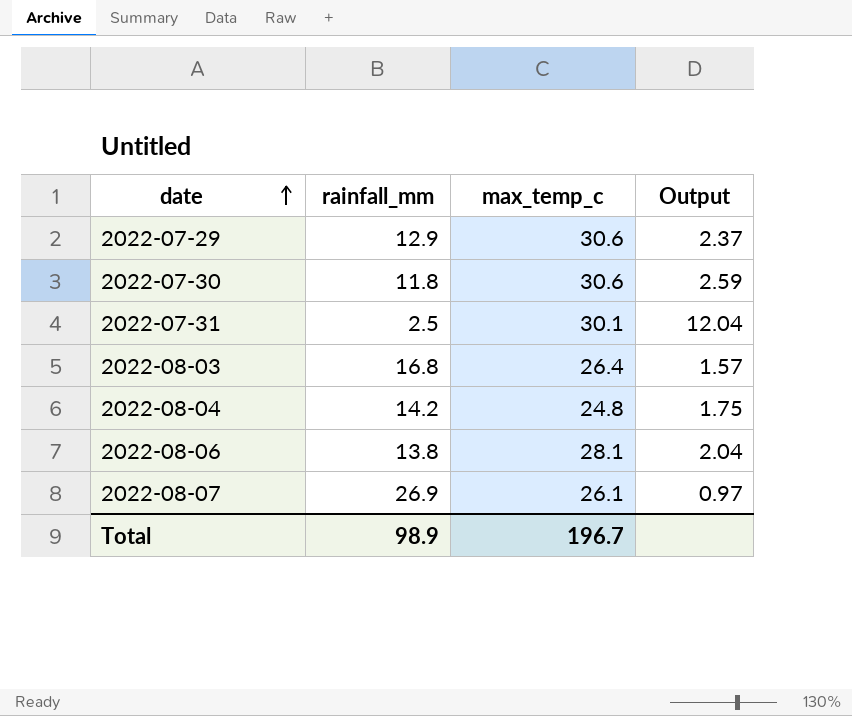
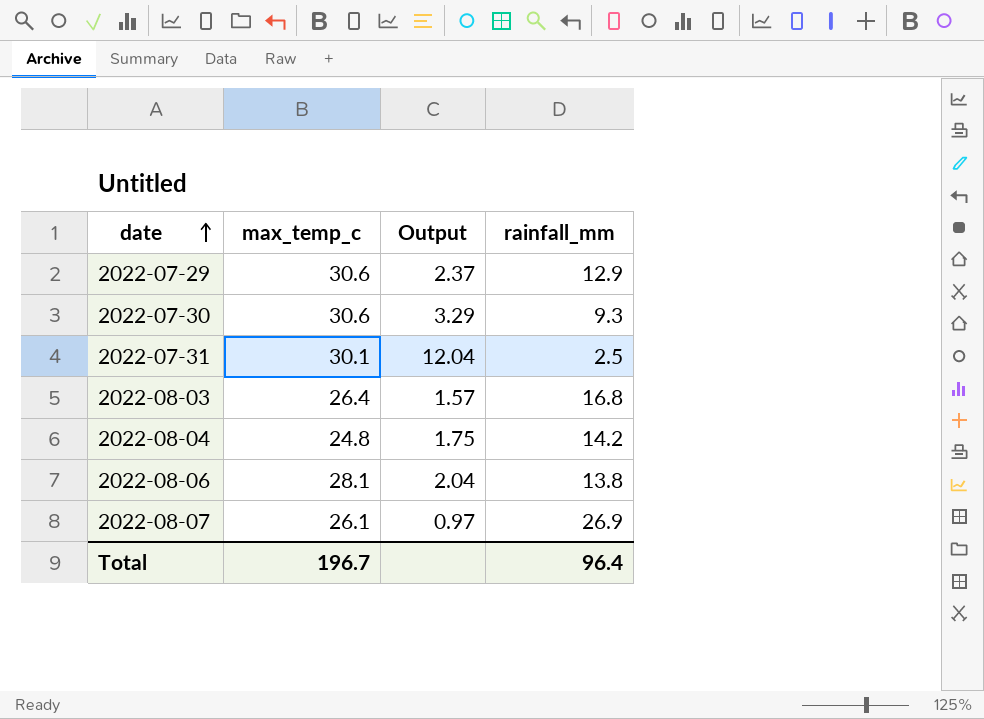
column rainfall_mm | position: 2 -> 4
2022-07-30 | Output: 2.59 -> 3.29
2022-07-30 | rainfall_mm: 11.8 -> 9.3
Total | rainfall_mm: 98.9 -> 96.4

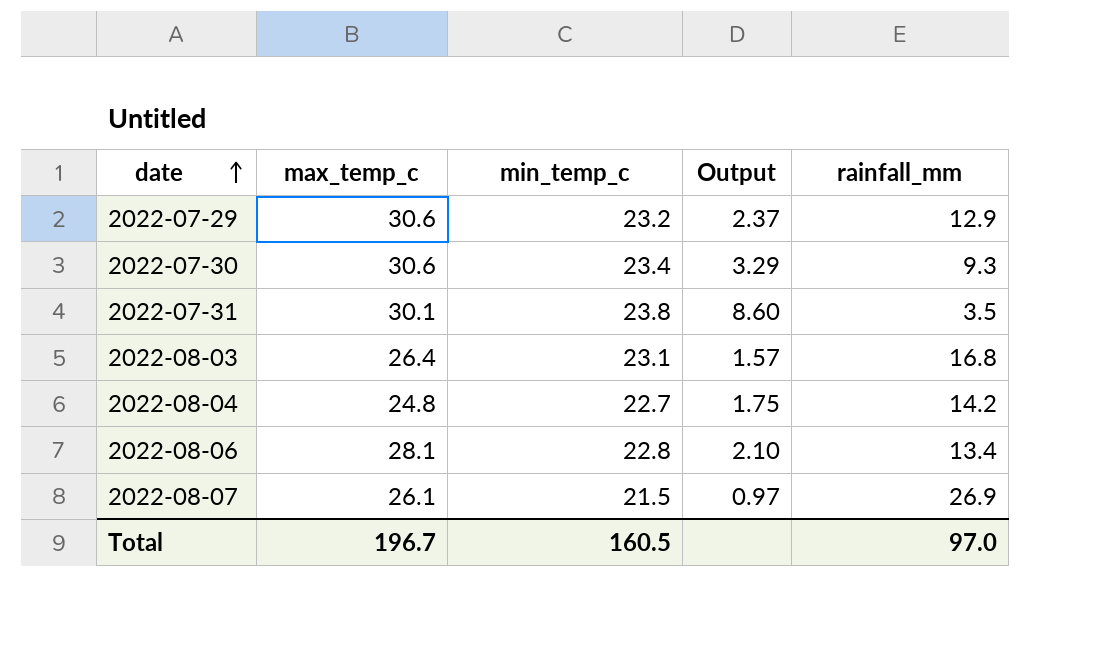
column min_temp_c | position: none -> 3
2022-07-31 | Output: 12.04 -> 8.60
2022-07-31 | rainfall_mm: 2.5 -> 3.5
2022-08-06 | Output: 2.04 -> 2.10
2022-08-06 | rainfall_mm: 13.8 -> 13.4
Total | rainfall_mm: 96.4 -> 97.0

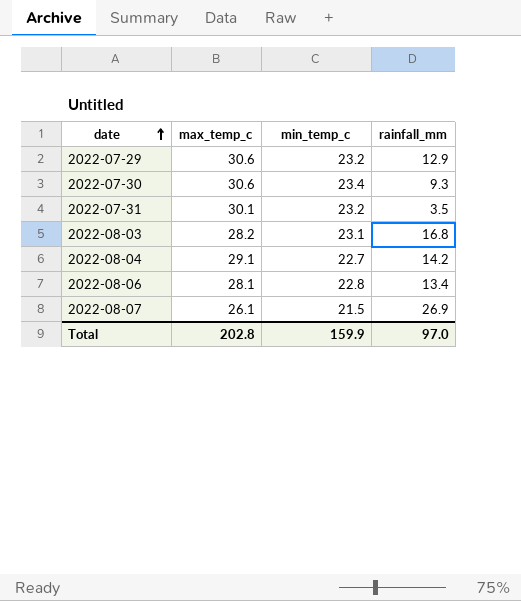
column Output | formula: [max_temp_c] / [rainfall_mm] -> none
2022-07-31 | min_temp_c: 23.8 -> 23.2
2022-08-03 | max_temp_c: 26.4 -> 28.2
2022-08-04 | max_temp_c: 24.8 -> 29.1
Total | max_temp_c: 196.7 -> 202.8
Total | min_temp_c: 160.5 -> 159.9

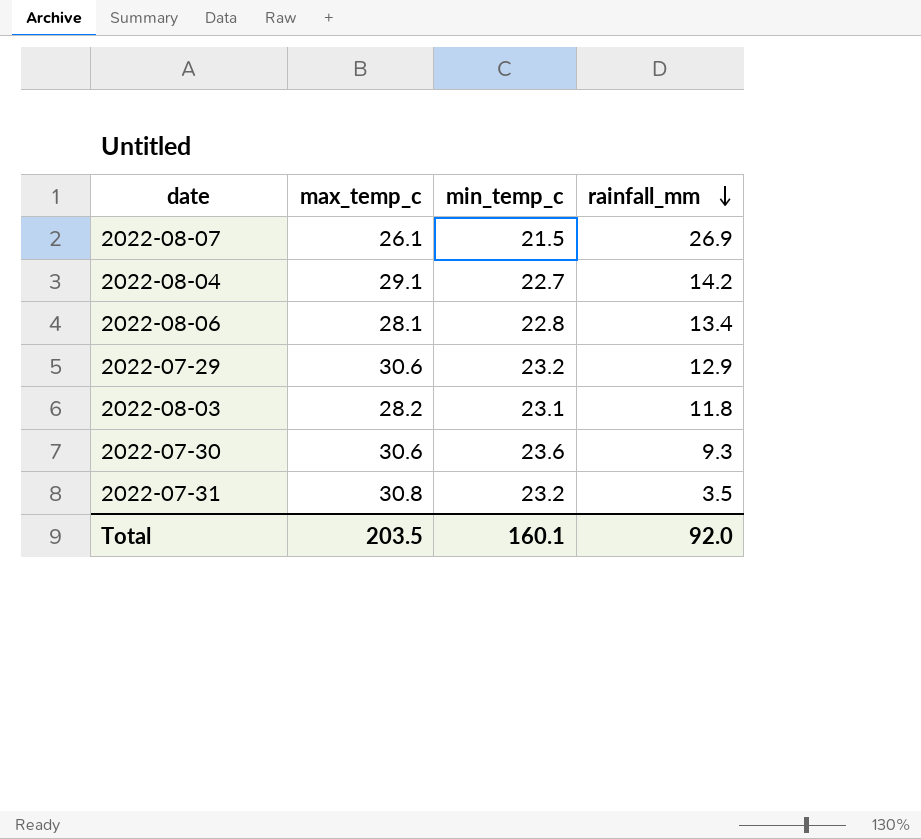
row order: date ascending -> rainfall_mm descending
2022-08-03 | rainfall_mm: 16.8 -> 11.8
2022-07-30 | min_temp_c: 23.4 -> 23.6
2022-07-31 | max_temp_c: 30.1 -> 30.8
Total | max_temp_c: 202.8 -> 203.5
Total | min_temp_c: 159.9 -> 160.1
Total | rainfall_mm: 97.0 -> 92.0

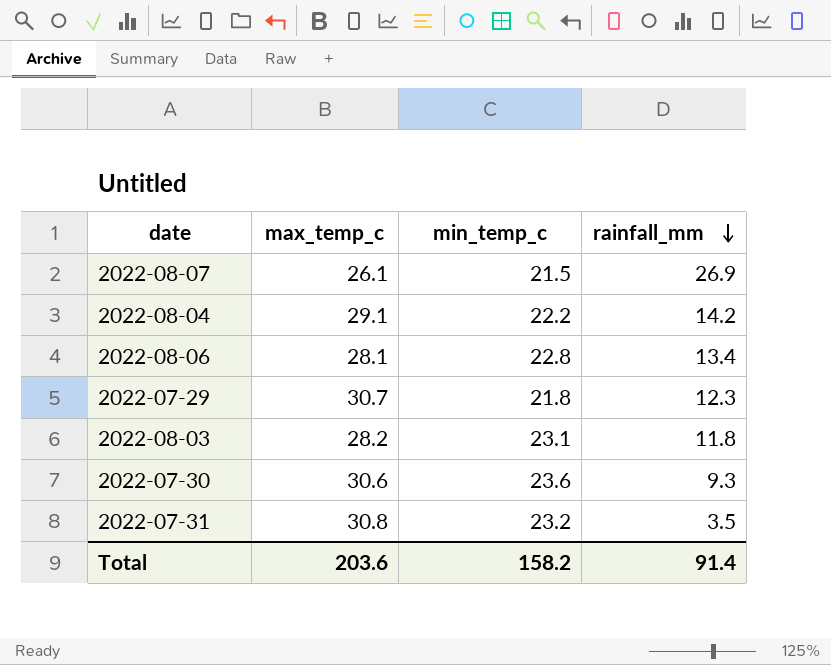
2022-08-04 | min_temp_c: 22.7 -> 22.2
2022-07-29 | max_temp_c: 30.6 -> 30.7
2022-07-29 | min_temp_c: 23.2 -> 21.8
2022-07-29 | rainfall_mm: 12.9 -> 12.3
Total | max_temp_c: 203.5 -> 203.6
Total | min_temp_c: 160.1 -> 158.2
Total | rainfall_mm: 92.0 -> 91.4

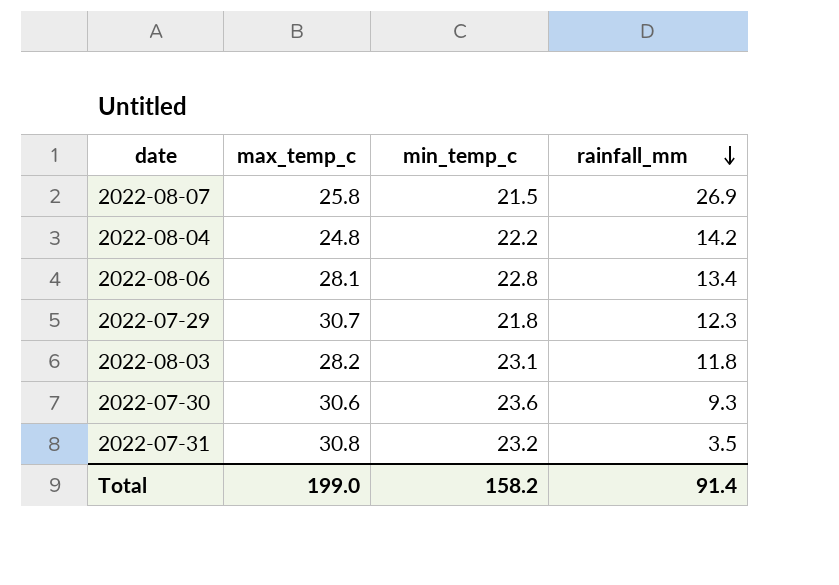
2022-08-07 | max_temp_c: 26.1 -> 25.8
2022-08-04 | max_temp_c: 29.1 -> 24.8
Total | max_temp_c: 203.6 -> 199.0

